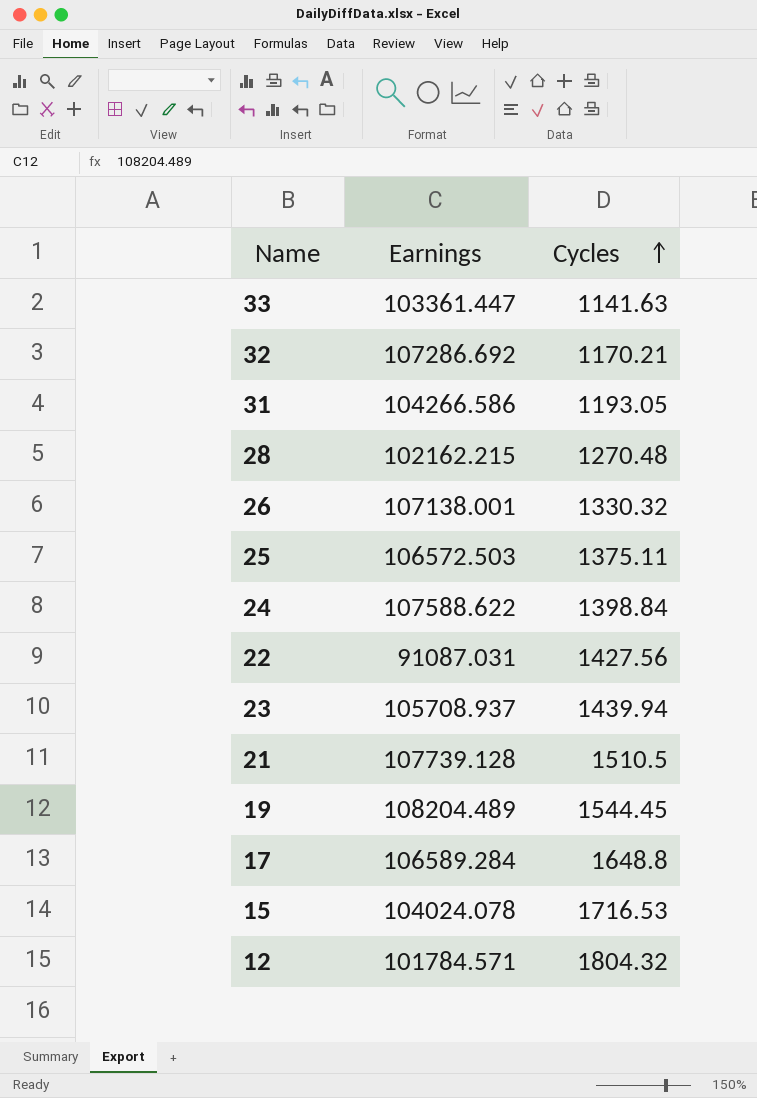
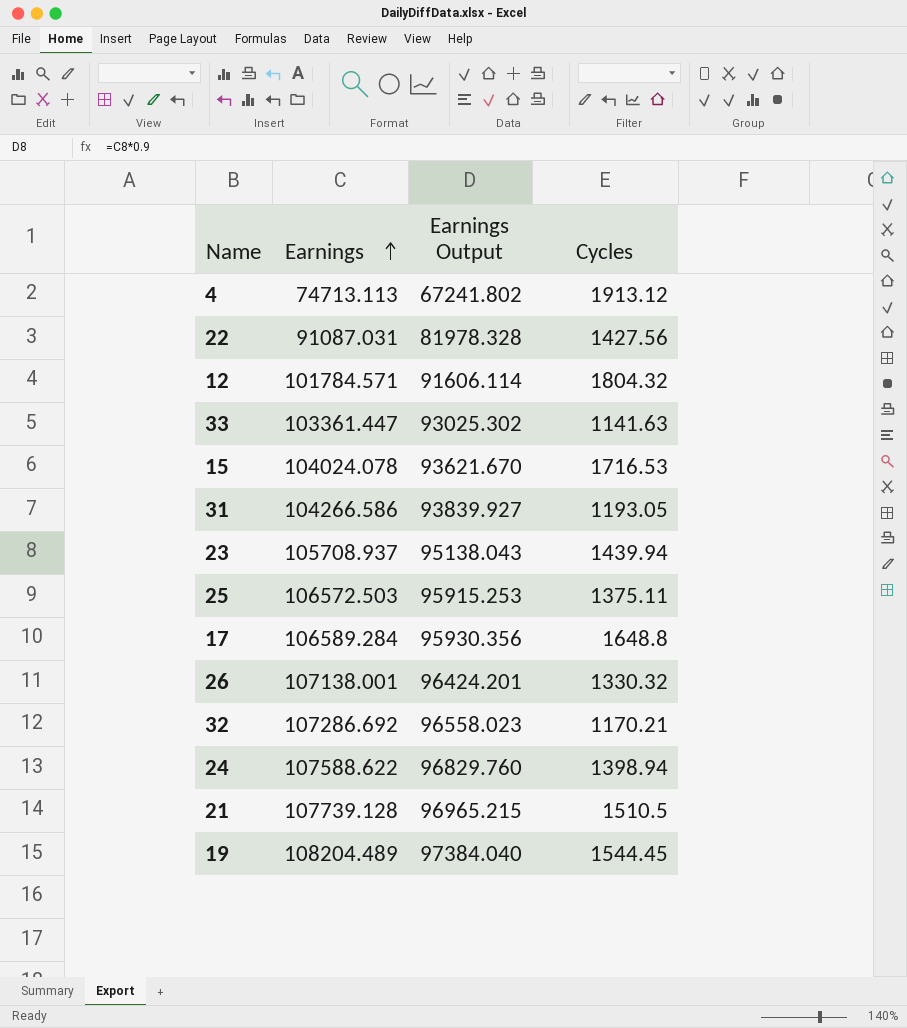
row order: Cycles ascending -> Earnings ascending
column Earnings Output | formula: none -> [Earnings] * 0.9
row 28: 102162.215 | 1270.48 -> none
row 4: none -> 74713.113 | 67241.802 | 1913.12
24 | Cycles: 1398.84 -> 1398.94

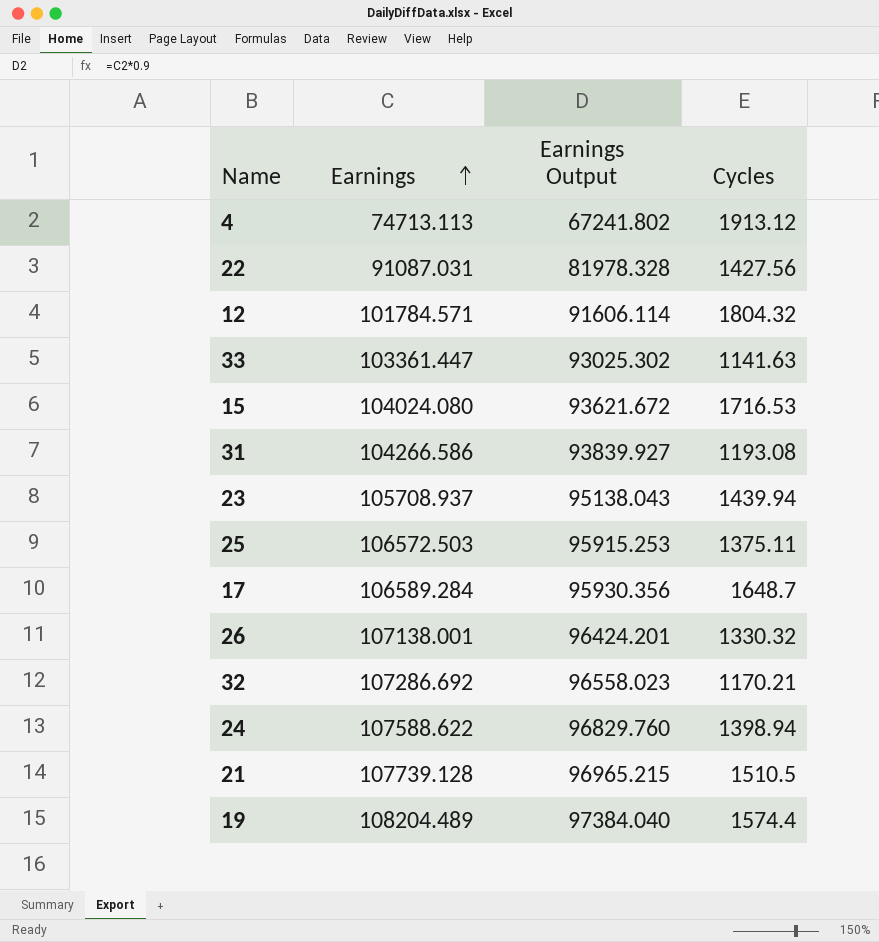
15 | Earnings: 104024.078 -> 104024.080
15 | Earnings Output: 93621.670 -> 93621.672
31 | Cycles: 1193.05 -> 1193.08
17 | Cycles: 1648.8 -> 1648.7
19 | Cycles: 1544.45 -> 1574.4

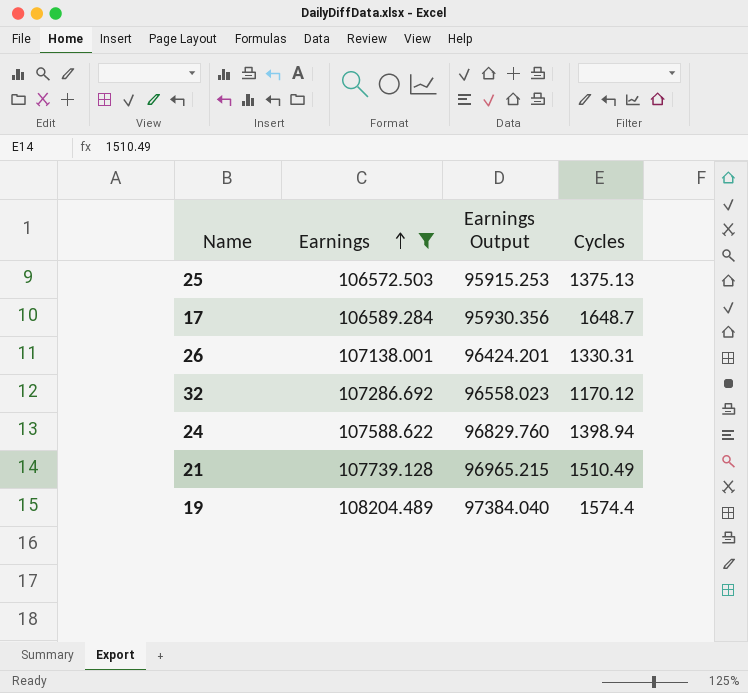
filter: none -> Earnings >= 106572.503
25 | Cycles: 1375.11 -> 1375.13
26 | Cycles: 1330.32 -> 1330.31
32 | Cycles: 1170.21 -> 1170.12
21 | Cycles: 1510.5 -> 1510.49

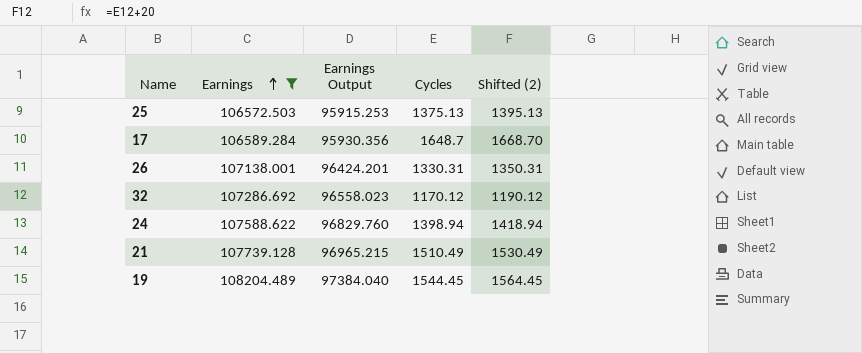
column Shifted (2) | formula: none -> [Cycles] + 20
19 | Cycles: 1574.4 -> 1544.45

